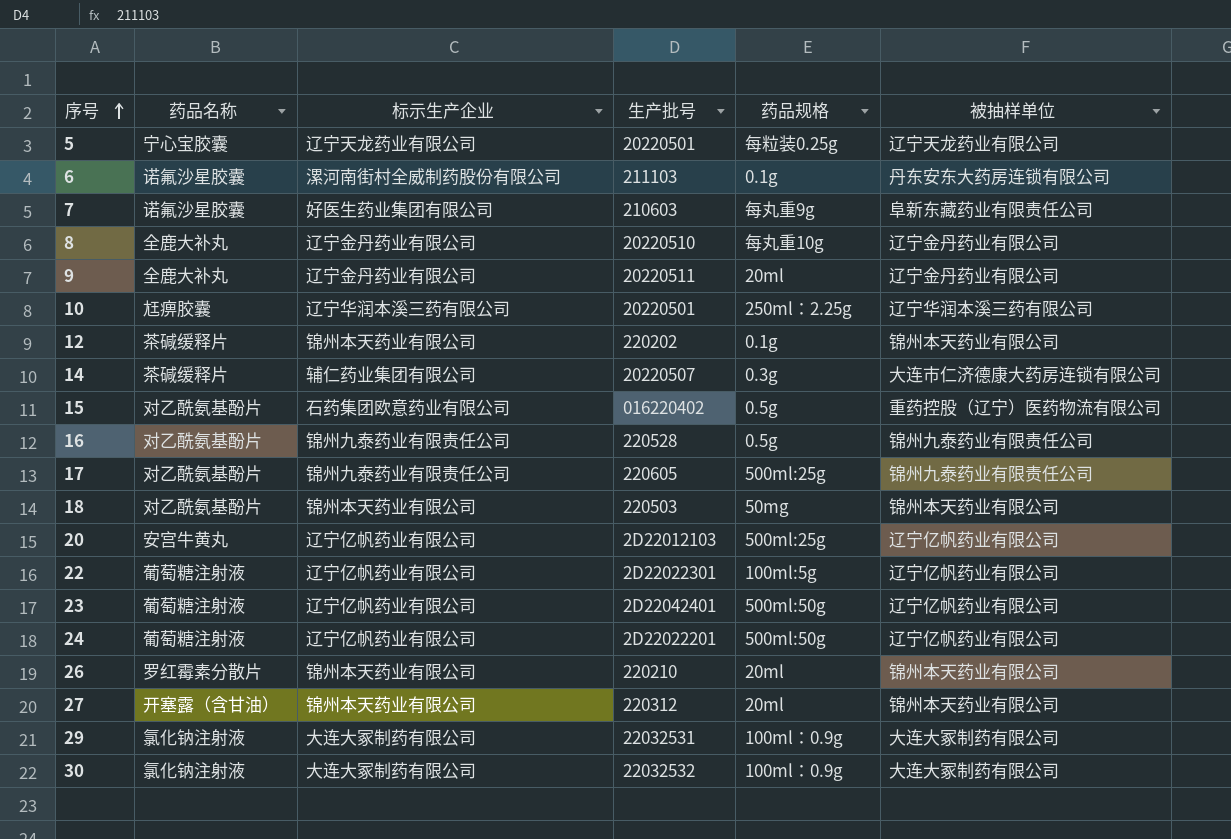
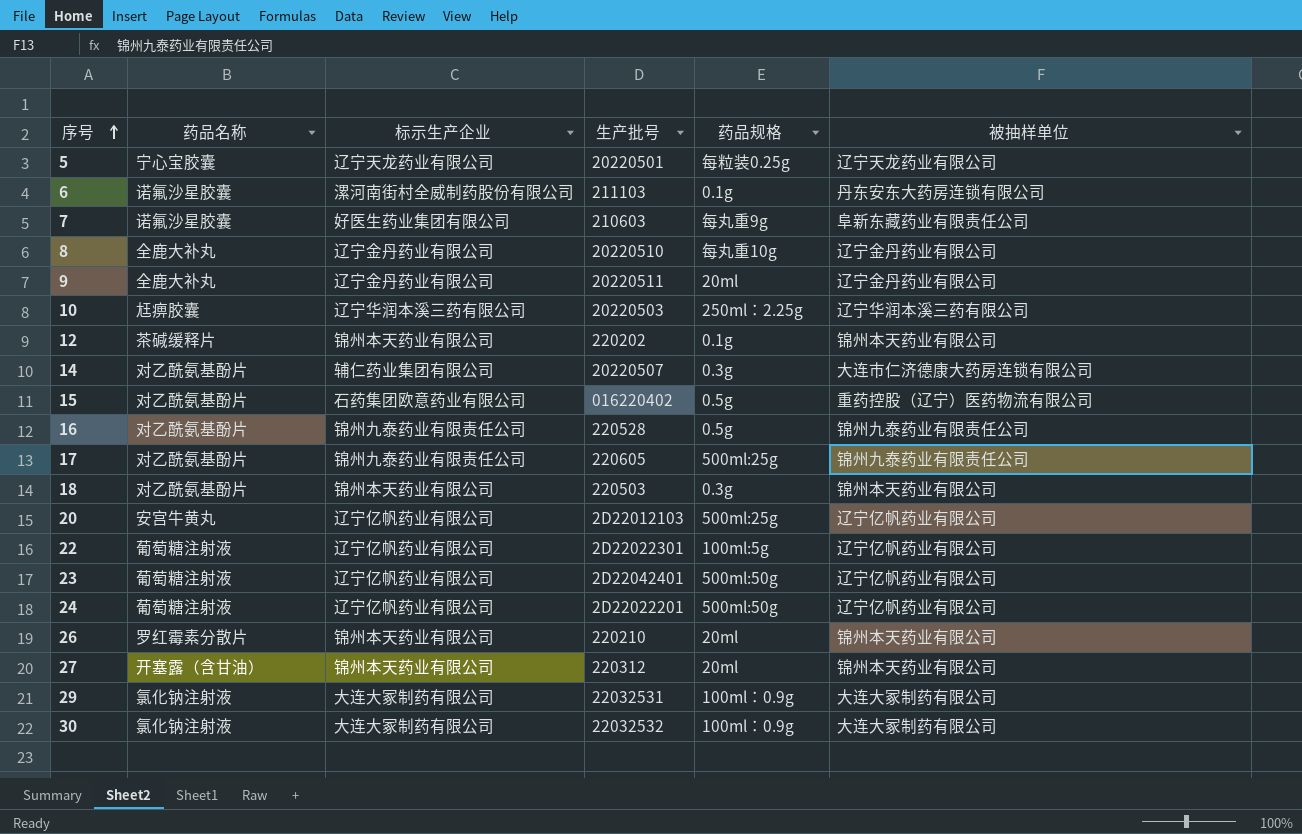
10 | 生产批号: 20220501 -> 20220503
14 | 药品名称: 茶碱缓释片 -> 对乙酰氨基酚片
18 | 药品规格: 50mg -> 0.3g

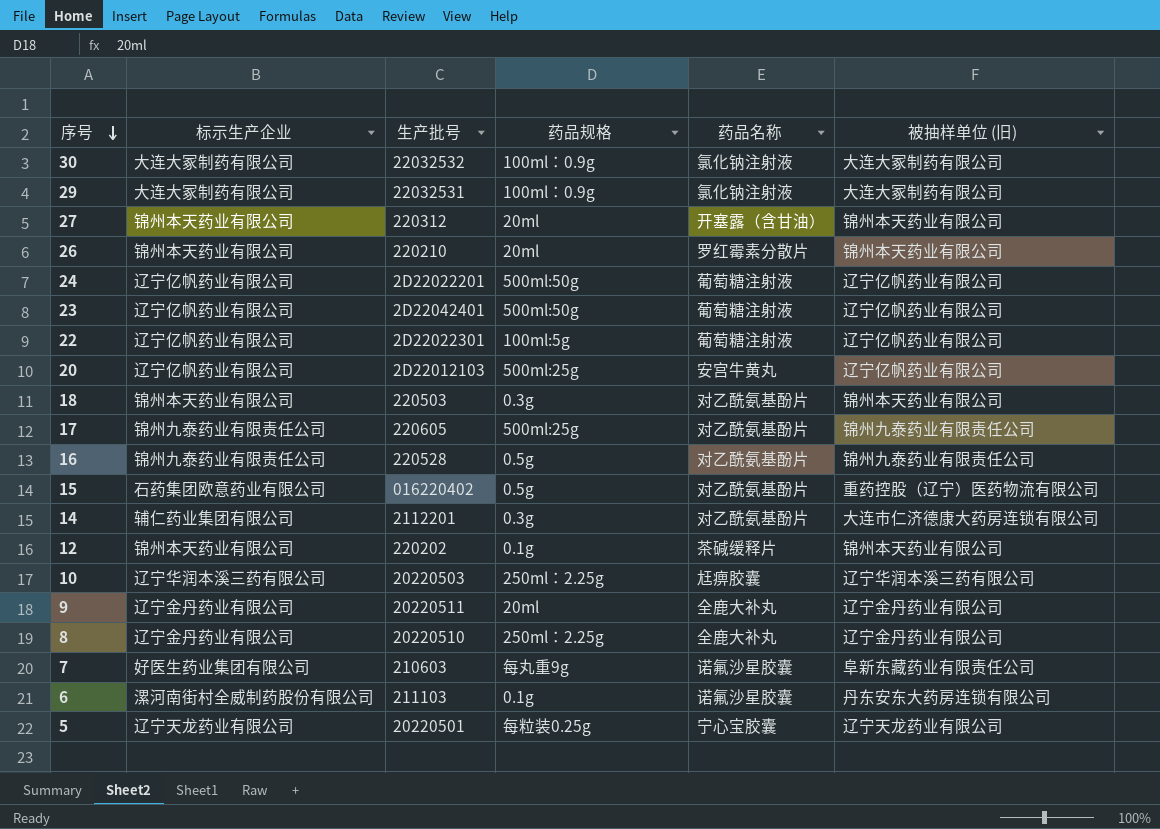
row order: 序号 ascending -> 序号 descending
column 药品名称 | position: 2 -> 5
column name: 被抽样单位 -> 被抽样单位 (旧)
14 | 生产批号: 20220507 -> 2112201
8 | 药品规格: 每丸重10g -> 250ml：2.25g

